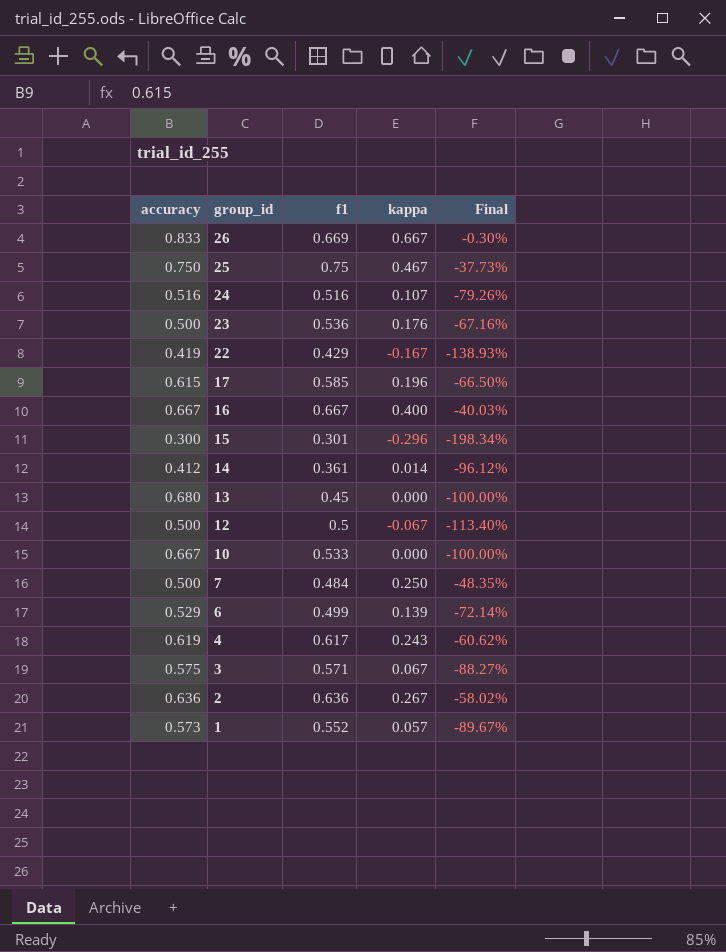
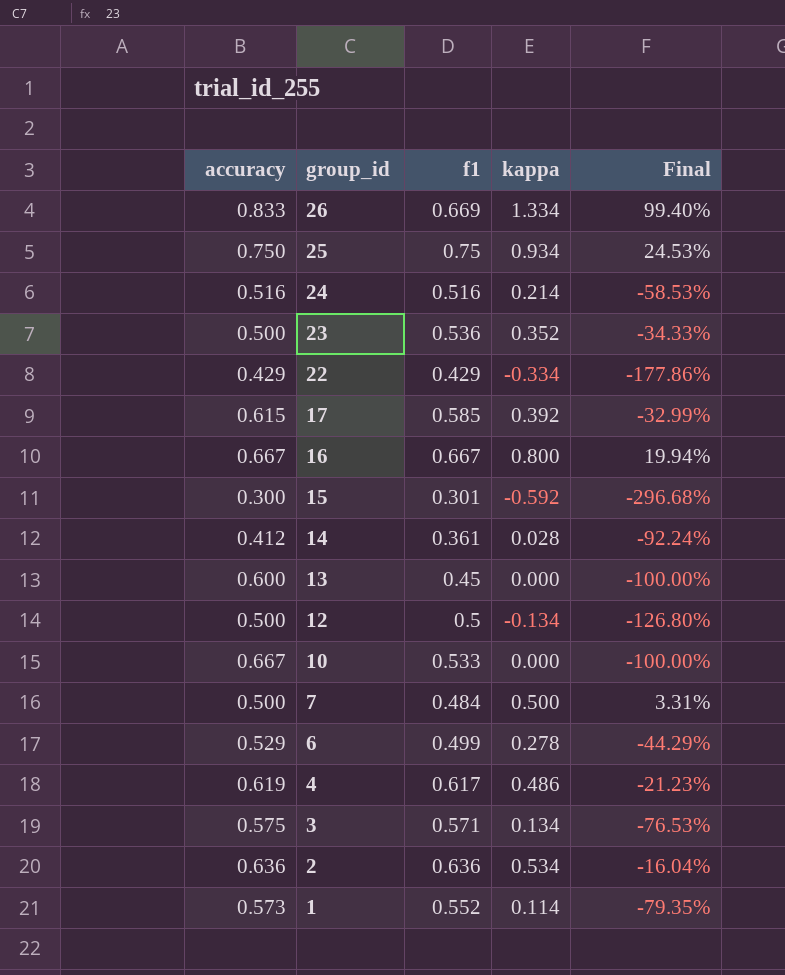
26 | kappa: 0.667 -> 1.334
26 | Final: -0.30% -> 99.40%
25 | kappa: 0.467 -> 0.934
25 | Final: -37.73% -> 24.53%
24 | kappa: 0.107 -> 0.214
24 | Final: -79.26% -> -58.53%
23 | kappa: 0.176 -> 0.352
23 | Final: -67.16% -> -34.33%
22 | accuracy: 0.419 -> 0.429
22 | kappa: -0.167 -> -0.334
22 | Final: -138.93% -> -177.86%
17 | kappa: 0.196 -> 0.392
17 | Final: -66.50% -> -32.99%
16 | kappa: 0.400 -> 0.800
16 | Final: -40.03% -> 19.94%
15 | kappa: -0.296 -> -0.592
15 | Final: -198.34% -> -296.68%
14 | kappa: 0.014 -> 0.028
14 | Final: -96.12% -> -92.24%
13 | accuracy: 0.680 -> 0.600
12 | kappa: -0.067 -> -0.134
12 | Final: -113.40% -> -126.80%
7 | kappa: 0.250 -> 0.500
7 | Final: -48.35% -> 3.31%
6 | kappa: 0.139 -> 0.278
6 | Final: -72.14% -> -44.29%
4 | kappa: 0.243 -> 0.486
4 | Final: -60.62% -> -21.23%
3 | kappa: 0.067 -> 0.134
3 | Final: -88.27% -> -76.53%
2 | kappa: 0.267 -> 0.534
2 | Final: -58.02% -> -16.04%
1 | kappa: 0.057 -> 0.114
1 | Final: -89.67% -> -79.35%

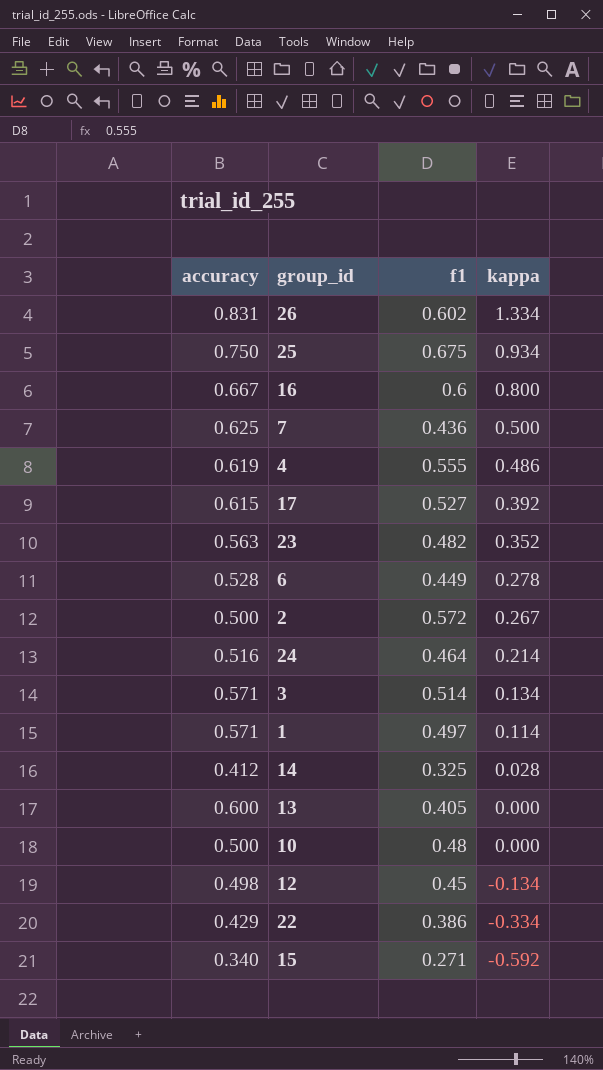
row order: group_id descending -> kappa descending
column Final | formula: ([kappa] - [f1]) / [f1] -> none
26 | accuracy: 0.833 -> 0.831
26 | f1: 0.669 -> 0.602
25 | f1: 0.75 -> 0.675
16 | f1: 0.667 -> 0.6
7 | accuracy: 0.500 -> 0.625
7 | f1: 0.484 -> 0.436
4 | f1: 0.617 -> 0.555
17 | f1: 0.585 -> 0.527
23 | accuracy: 0.500 -> 0.563
23 | f1: 0.536 -> 0.482
6 | accuracy: 0.529 -> 0.528
6 | f1: 0.499 -> 0.449
2 | accuracy: 0.636 -> 0.500
2 | f1: 0.636 -> 0.572
2 | kappa: 0.534 -> 0.267
24 | f1: 0.516 -> 0.464
3 | accuracy: 0.575 -> 0.571
3 | f1: 0.571 -> 0.514
1 | accuracy: 0.573 -> 0.571
1 | f1: 0.552 -> 0.497
14 | f1: 0.361 -> 0.325
13 | f1: 0.45 -> 0.405
10 | accuracy: 0.667 -> 0.500
10 | f1: 0.533 -> 0.48
12 | accuracy: 0.500 -> 0.498
12 | f1: 0.5 -> 0.45
22 | f1: 0.429 -> 0.386
15 | accuracy: 0.300 -> 0.340
15 | f1: 0.301 -> 0.271

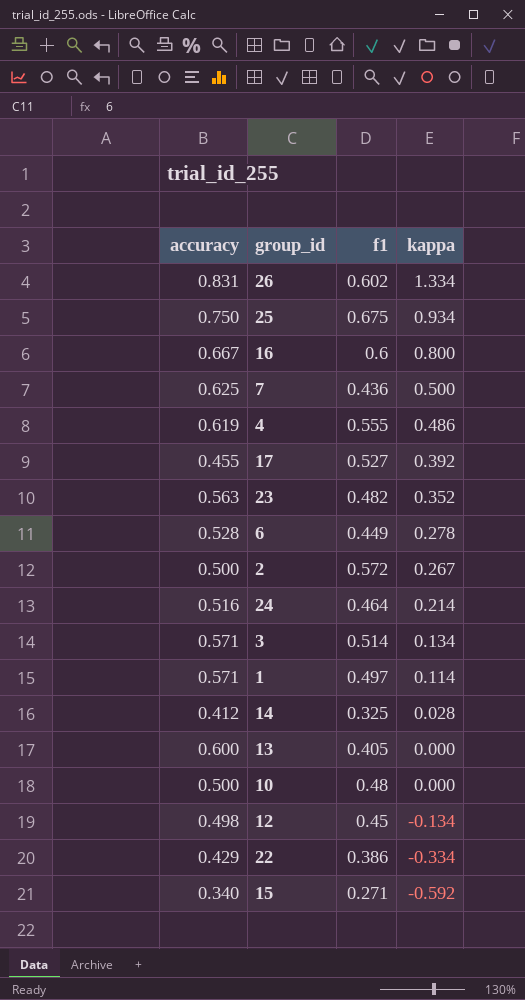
17 | accuracy: 0.615 -> 0.455

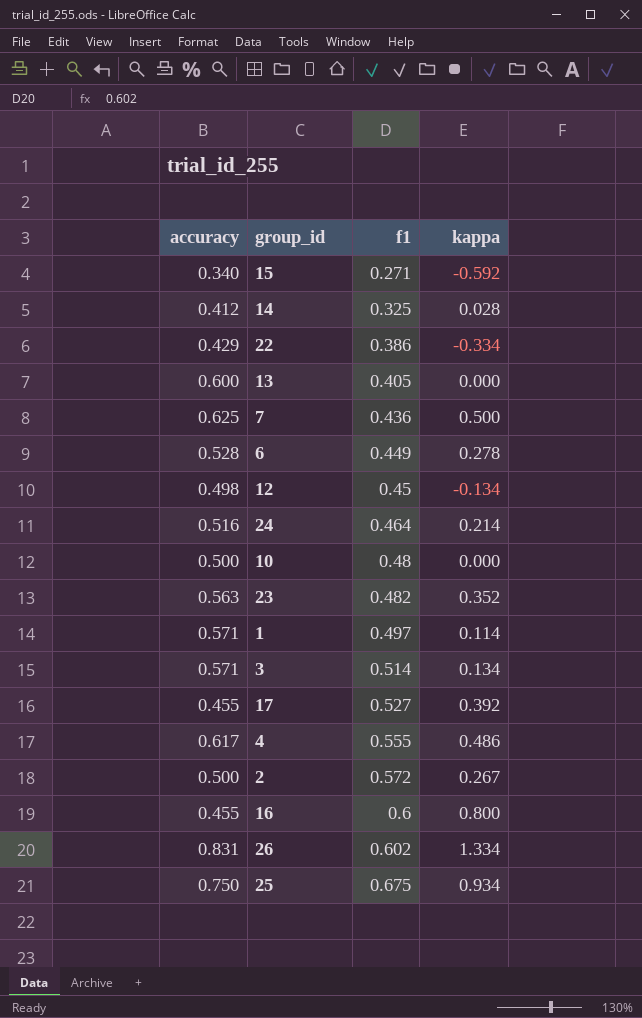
row order: kappa descending -> f1 ascending
4 | accuracy: 0.619 -> 0.617
16 | accuracy: 0.667 -> 0.455

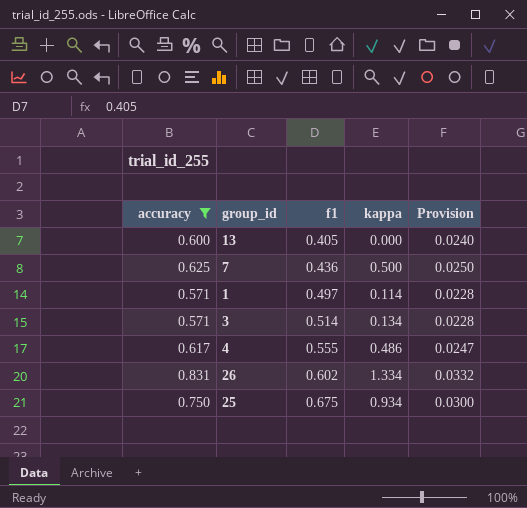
filter: none -> accuracy >= 0.571
column Provision | formula: none -> [accuracy] * 0.04

